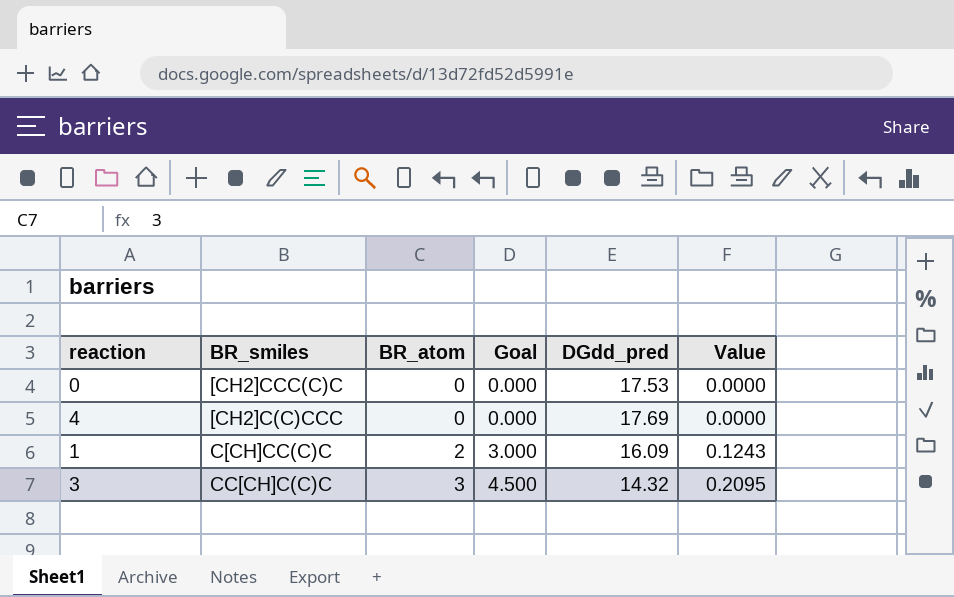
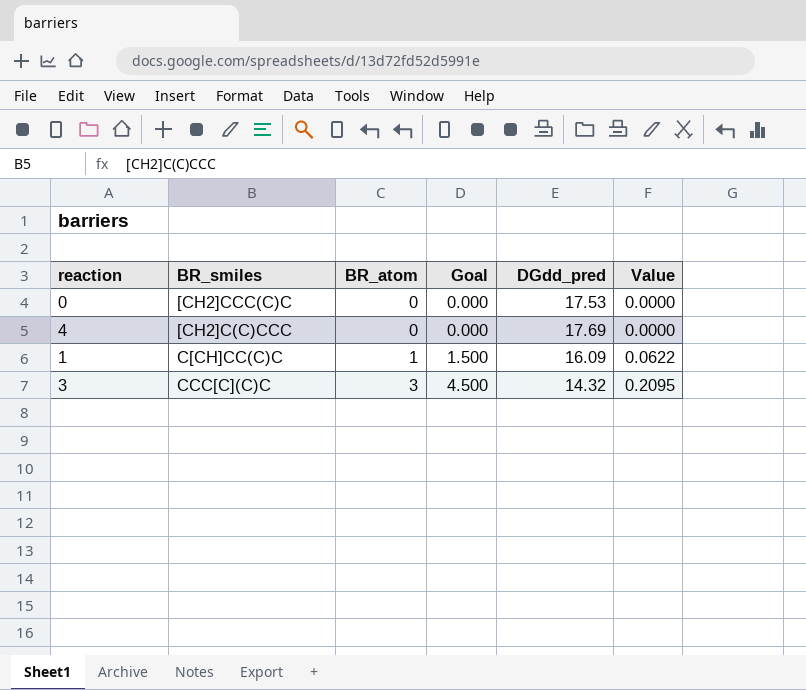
1 | BR_atom: 2 -> 1
1 | Goal: 3.000 -> 1.500
1 | Value: 0.1243 -> 0.0622
3 | BR_smiles: CC[CH]C(C)C -> CCC[C](C)C

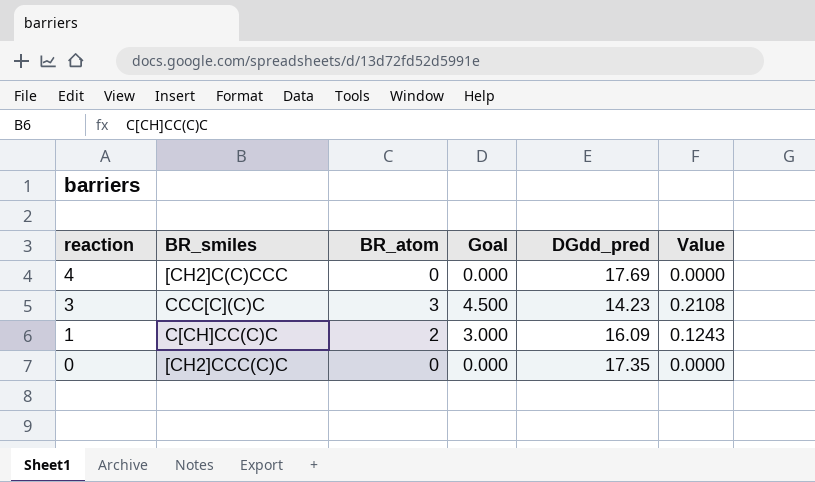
row order: BR_atom ascending -> reaction descending
3 | DGdd_pred: 14.32 -> 14.23
3 | Value: 0.2095 -> 0.2108
1 | BR_atom: 1 -> 2
1 | Goal: 1.500 -> 3.000
1 | Value: 0.0622 -> 0.1243
0 | DGdd_pred: 17.53 -> 17.35

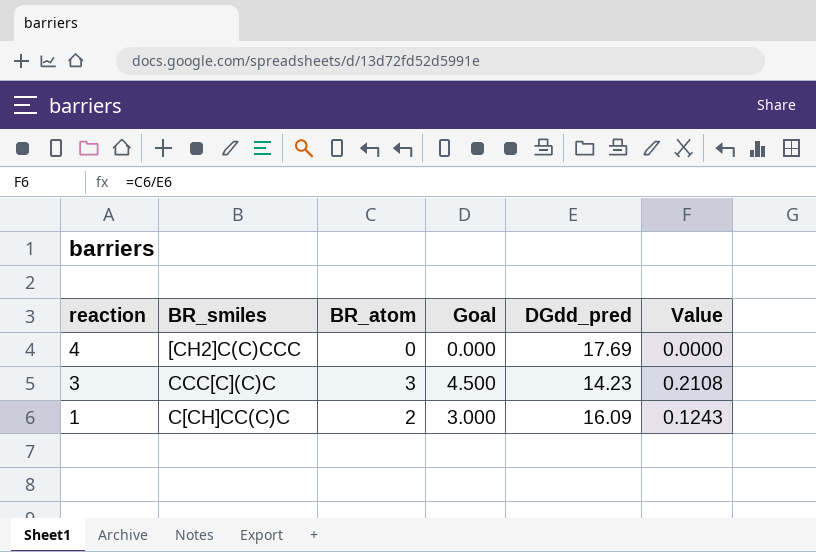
row 0: [CH2]CCC(C)C | 0 | 0.000 | 17.35 | 0.0000 -> none

